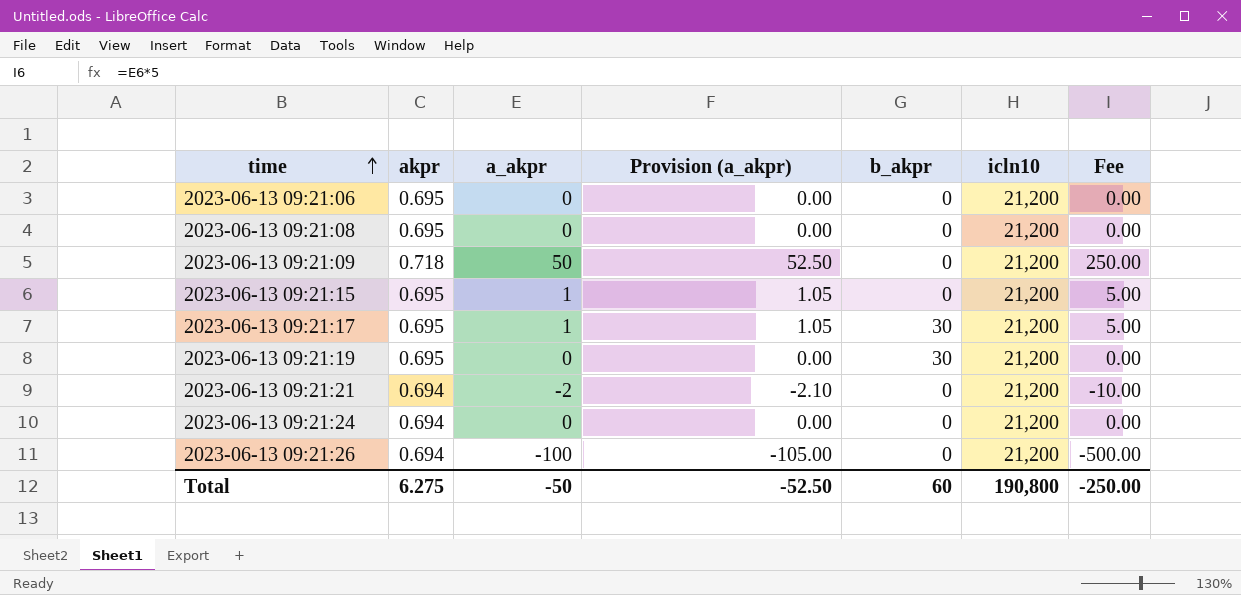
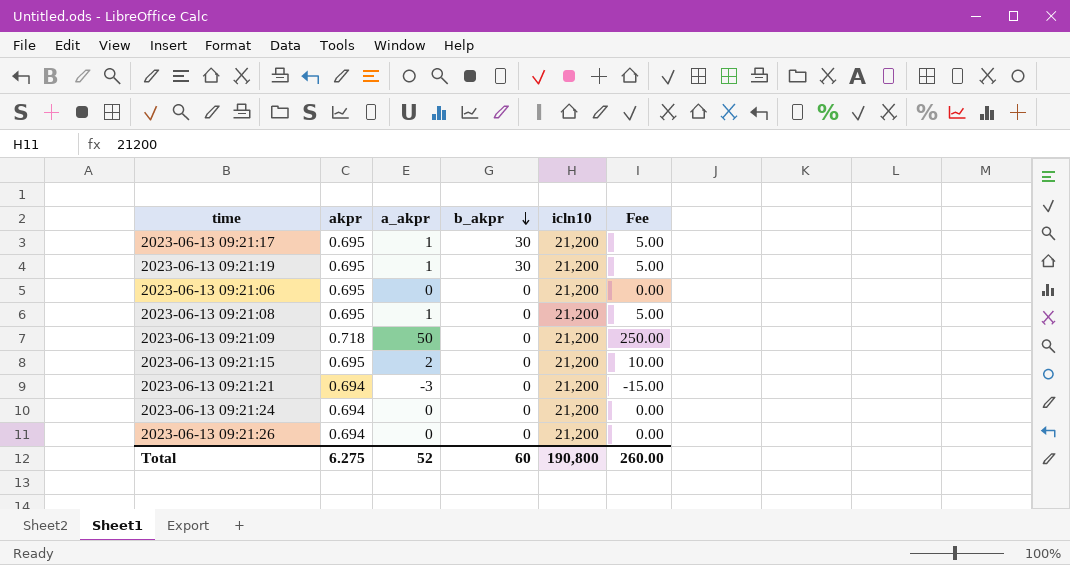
row order: time ascending -> b_akpr descending
column Provision (a_akpr) | formula: [a_akpr] * 1.05 -> none
2023-06-13 09:21:19 | a_akpr: 0 -> 1
2023-06-13 09:21:19 | Fee: 0.00 -> 5.00
2023-06-13 09:21:08 | a_akpr: 0 -> 1
2023-06-13 09:21:08 | Fee: 0.00 -> 5.00
2023-06-13 09:21:15 | a_akpr: 1 -> 2
2023-06-13 09:21:15 | Fee: 5.00 -> 10.00
2023-06-13 09:21:21 | a_akpr: -2 -> -3
2023-06-13 09:21:21 | Fee: -10.00 -> -15.00
2023-06-13 09:21:26 | a_akpr: -100 -> 0
2023-06-13 09:21:26 | Fee: -500.00 -> 0.00
Total | a_akpr: -50 -> 52
Total | Fee: -250.00 -> 260.00

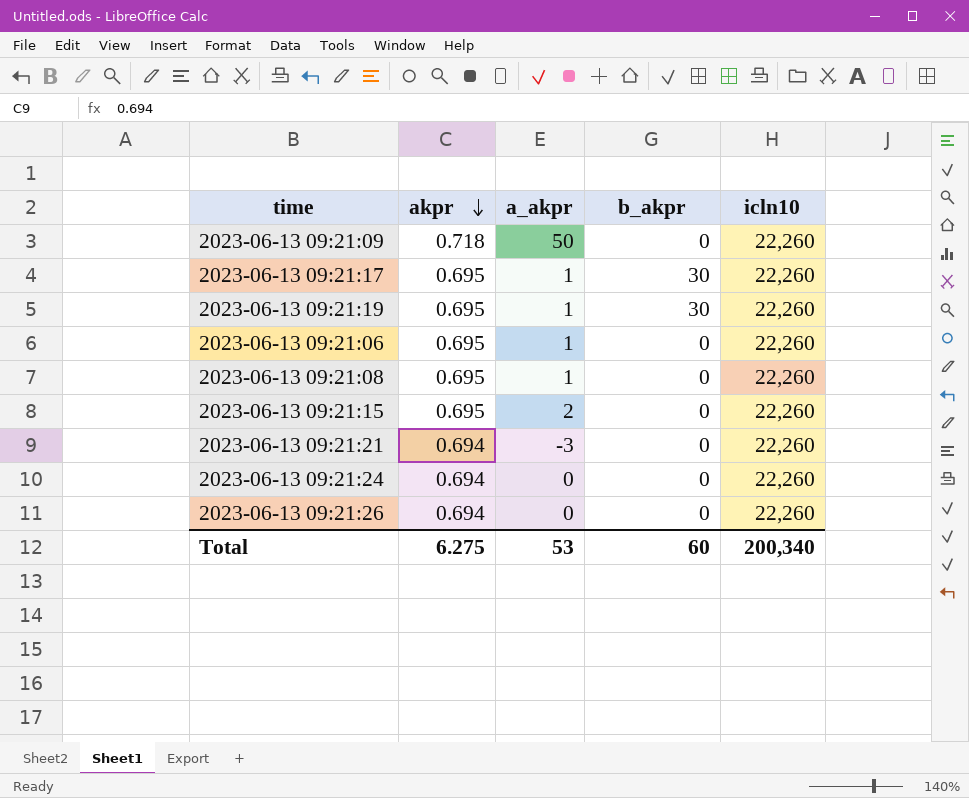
row order: b_akpr descending -> akpr descending
column Fee | formula: [a_akpr] * 5 -> none
2023-06-13 09:21:09 | icln10: 21,200 -> 22,260
2023-06-13 09:21:17 | icln10: 21,200 -> 22,260
2023-06-13 09:21:19 | icln10: 21,200 -> 22,260
2023-06-13 09:21:06 | a_akpr: 0 -> 1
2023-06-13 09:21:06 | icln10: 21,200 -> 22,260
2023-06-13 09:21:08 | icln10: 21,200 -> 22,260
2023-06-13 09:21:15 | icln10: 21,200 -> 22,260
2023-06-13 09:21:21 | icln10: 21,200 -> 22,260
2023-06-13 09:21:24 | icln10: 21,200 -> 22,260
2023-06-13 09:21:26 | icln10: 21,200 -> 22,260
Total | a_akpr: 52 -> 53
Total | icln10: 190,800 -> 200,340

